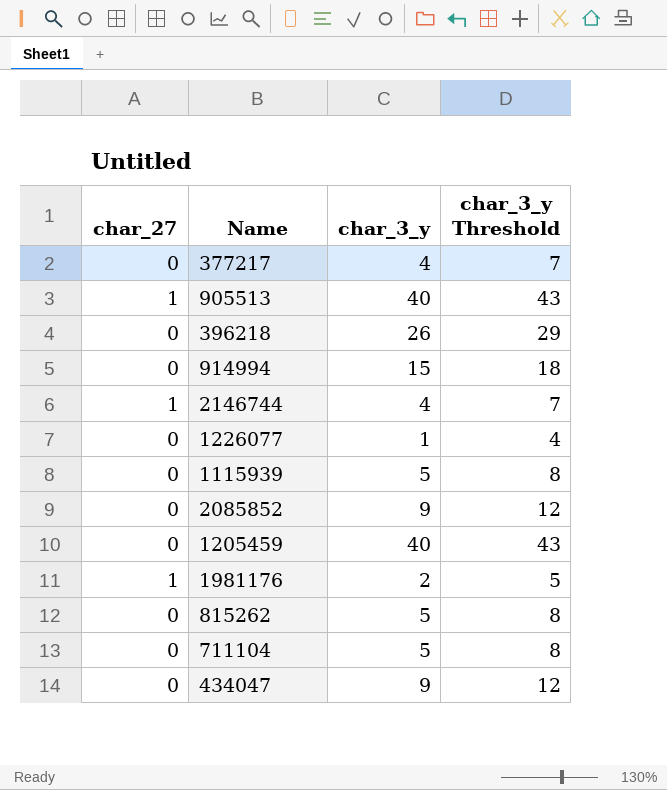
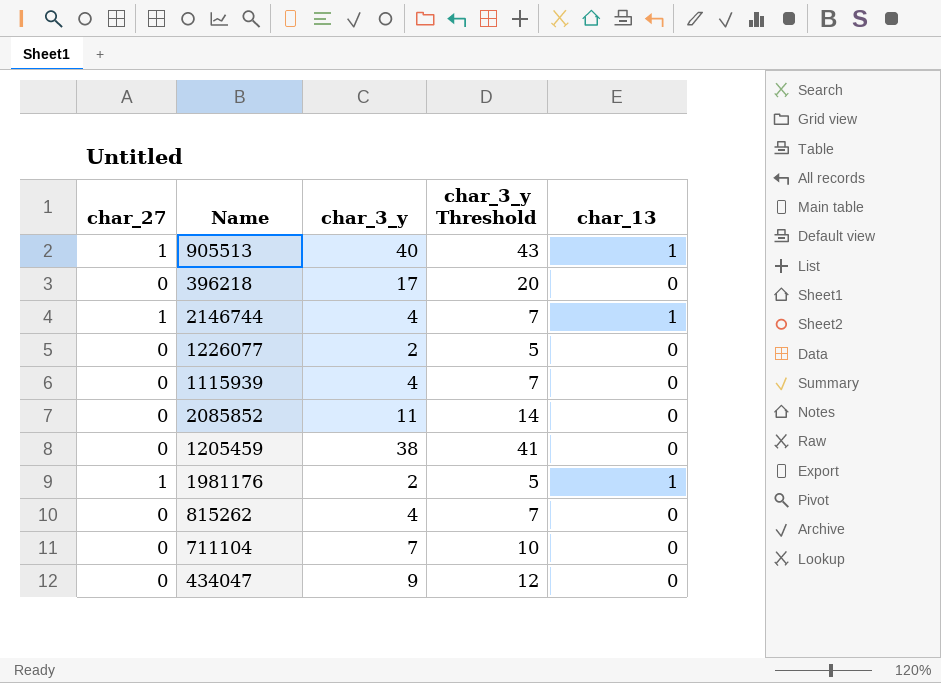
column char_13 | position: none -> 5
row 377217: 0 | 4 | 7 -> none
row 914994: 0 | 15 | 18 -> none
396218 | char_3_y: 26 -> 17
396218 | char_3_y Threshold: 29 -> 20
1226077 | char_3_y: 1 -> 2
1226077 | char_3_y Threshold: 4 -> 5
1115939 | char_3_y: 5 -> 4
1115939 | char_3_y Threshold: 8 -> 7
2085852 | char_3_y: 9 -> 11
2085852 | char_3_y Threshold: 12 -> 14
1205459 | char_3_y: 40 -> 38
1205459 | char_3_y Threshold: 43 -> 41
815262 | char_3_y: 5 -> 4
815262 | char_3_y Threshold: 8 -> 7
711104 | char_3_y: 5 -> 7
711104 | char_3_y Threshold: 8 -> 10

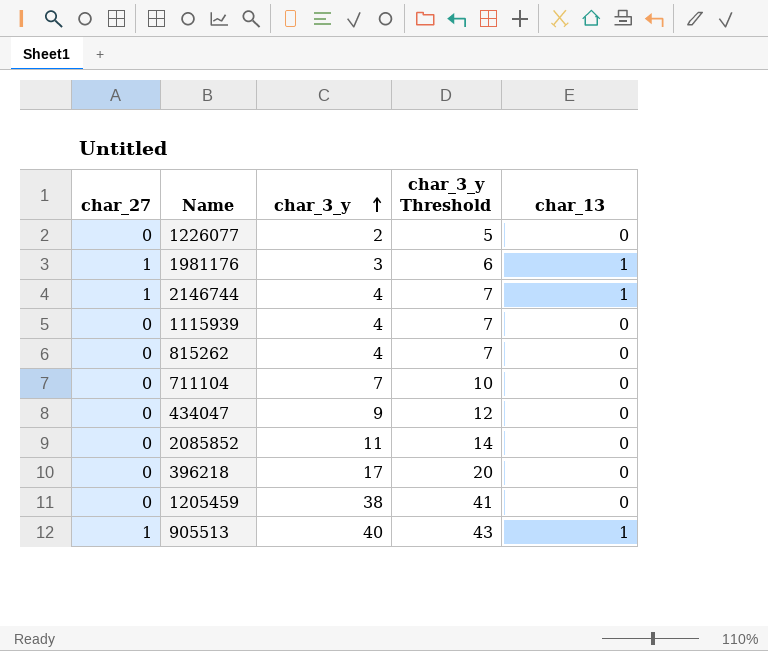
row order: none -> char_3_y ascending
1981176 | char_3_y: 2 -> 3
1981176 | char_3_y Threshold: 5 -> 6

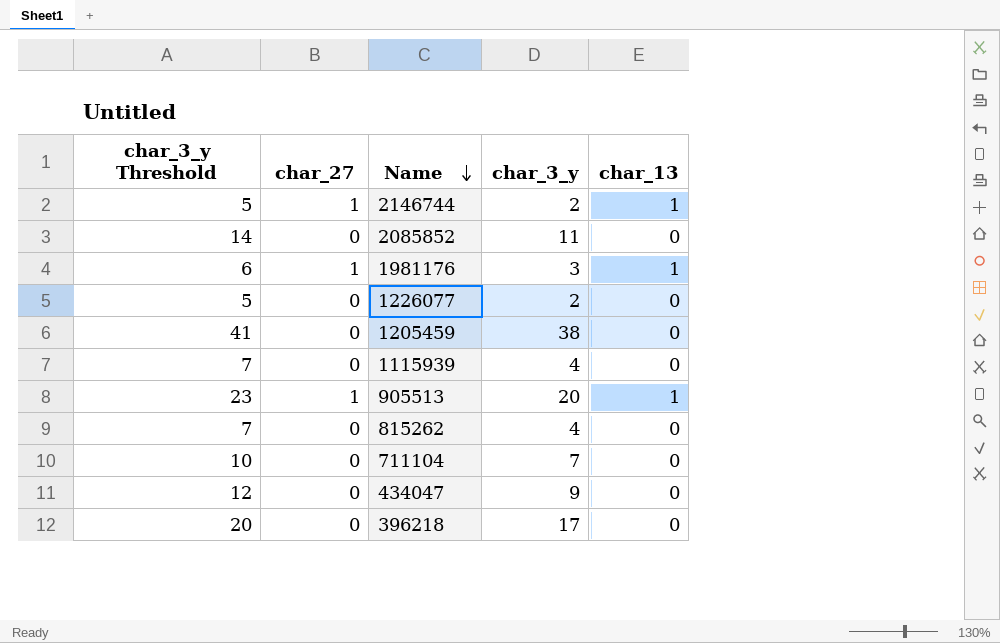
row order: char_3_y ascending -> Name descending
column char_3_y Threshold | position: 4 -> 1
2146744 | char_3_y Threshold: 7 -> 5
2146744 | char_3_y: 4 -> 2
905513 | char_3_y Threshold: 43 -> 23
905513 | char_3_y: 40 -> 20

